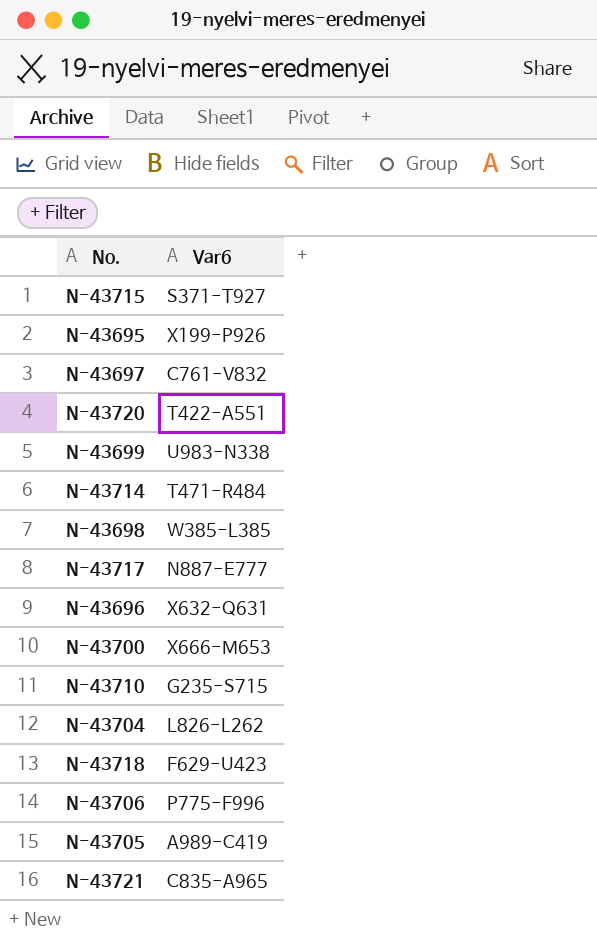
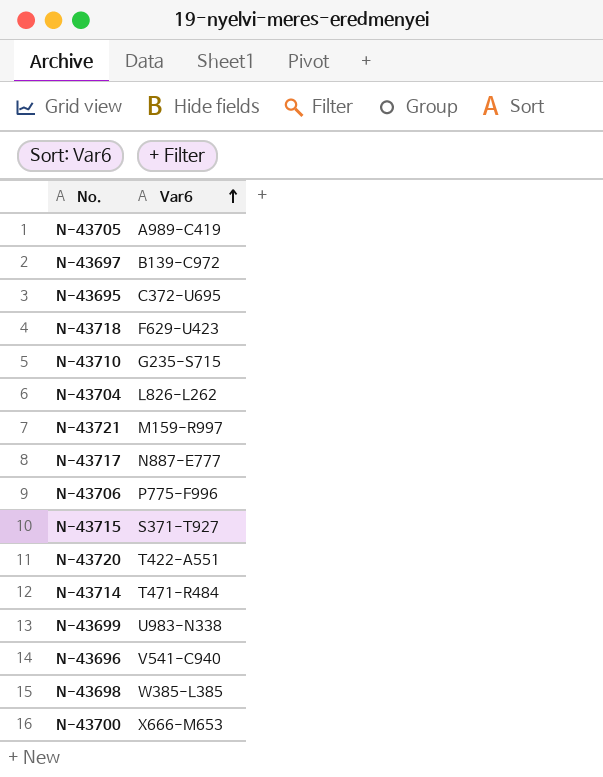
row order: none -> Var6 ascending
N-43697 | Var6: C761-V832 -> B139-C972
N-43695 | Var6: X199-P926 -> C372-U695
N-43721 | Var6: C835-A965 -> M159-R997
N-43696 | Var6: X632-Q631 -> V541-C940

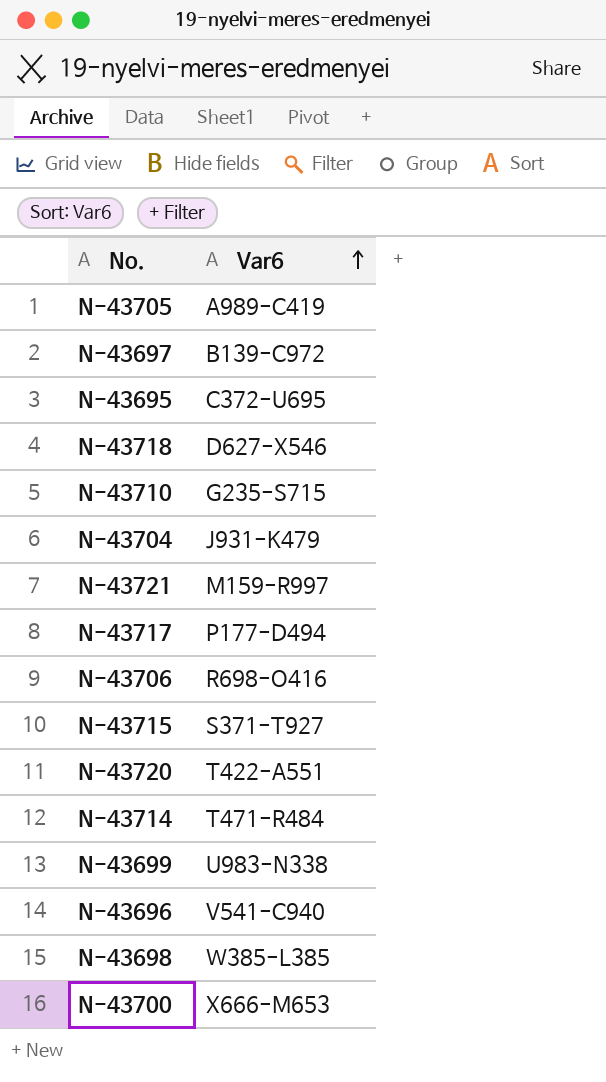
N-43718 | Var6: F629-U423 -> D627-X546
N-43704 | Var6: L826-L262 -> J931-K479
N-43717 | Var6: N887-E777 -> P177-D494
N-43706 | Var6: P775-F996 -> R698-O416

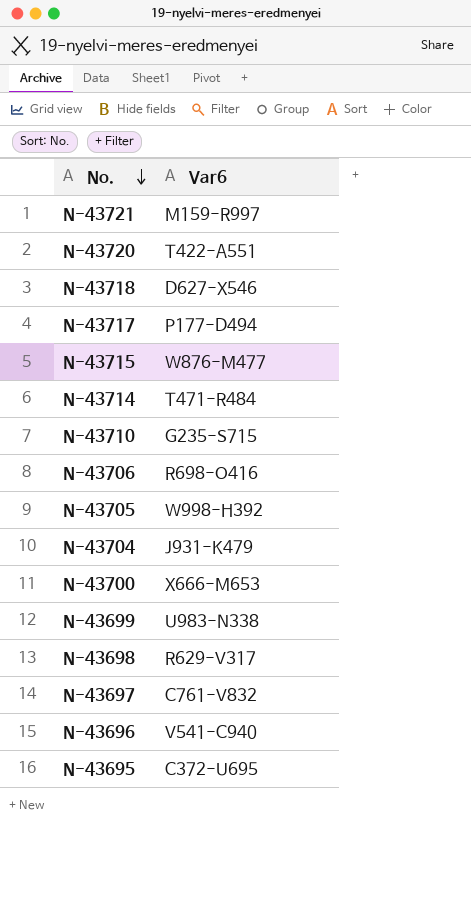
row order: Var6 ascending -> No. descending
N-43715 | Var6: S371-T927 -> W876-M477
N-43705 | Var6: A989-C419 -> W998-H392
N-43698 | Var6: W385-L385 -> R629-V317
N-43697 | Var6: B139-C972 -> C761-V832

